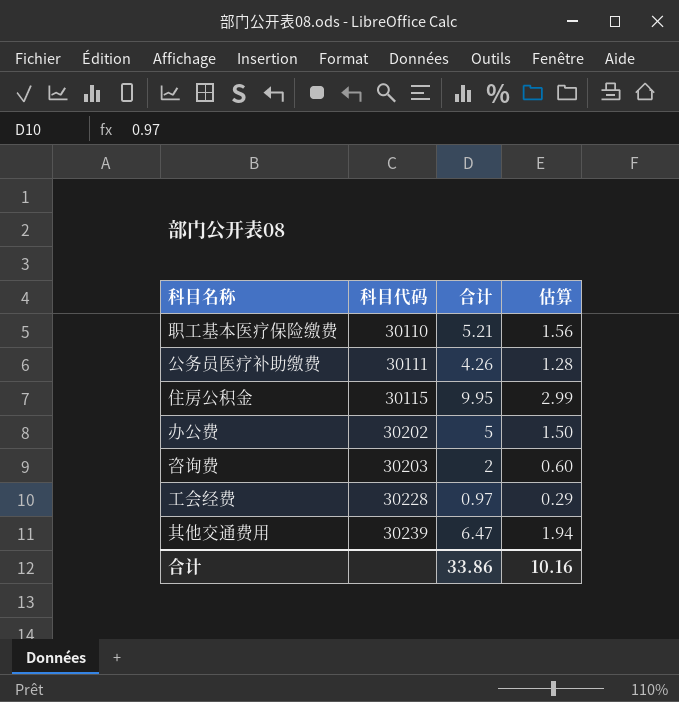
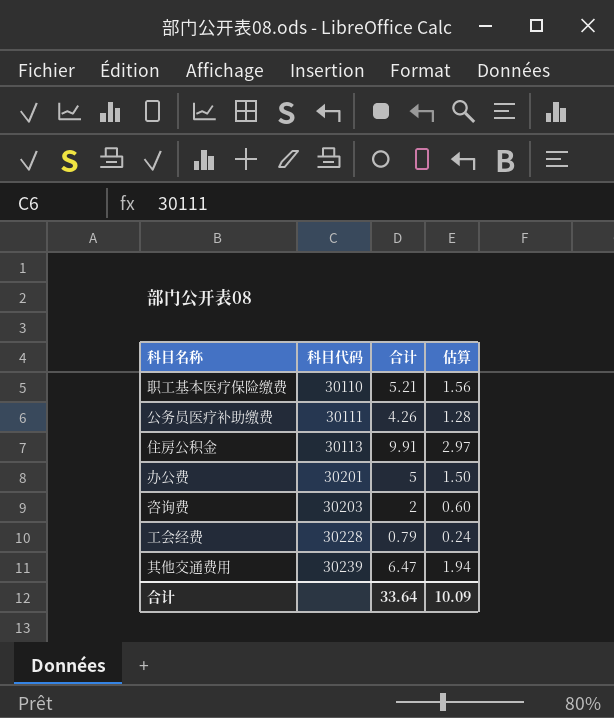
住房公积金 | 科目代码: 30115 -> 30113
住房公积金 | 合计: 9.95 -> 9.91
住房公积金 | 估算: 2.99 -> 2.97
办公费 | 科目代码: 30202 -> 30201
工会经费 | 合计: 0.97 -> 0.79
工会经费 | 估算: 0.29 -> 0.24
合计 | 合计: 33.86 -> 33.64
合计 | 估算: 10.16 -> 10.09

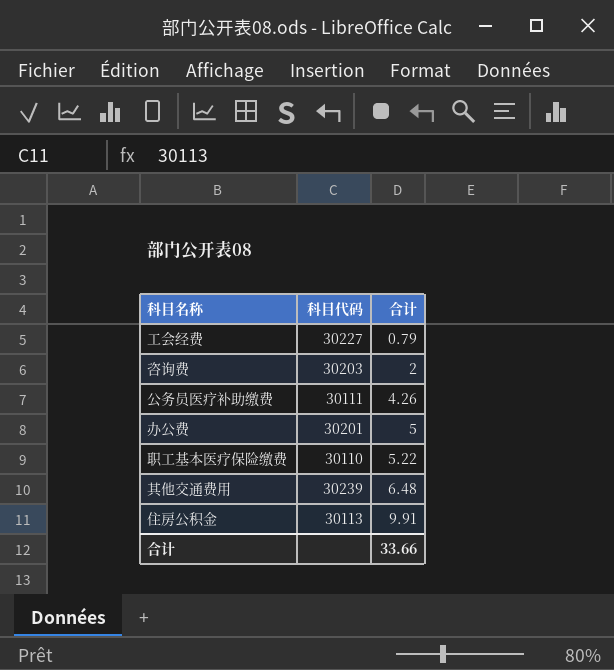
row order: 科目代码 ascending -> 合计 ascending
column 估算 | formula: [合计] * 0.3 -> none
工会经费 | 科目代码: 30228 -> 30227
职工基本医疗保险缴费 | 合计: 5.21 -> 5.22
其他交通费用 | 合计: 6.47 -> 6.48
合计 | 合计: 33.64 -> 33.66

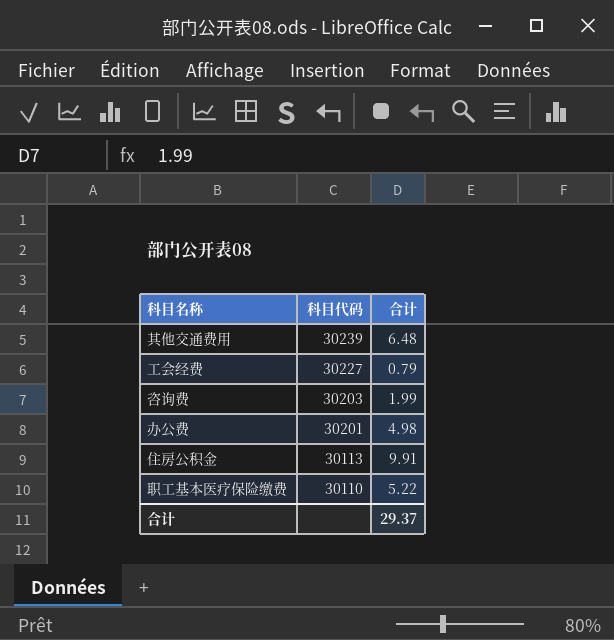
row order: 合计 ascending -> 科目代码 descending
row 公务员医疗补助缴费: 30111 | 4.26 -> none
咨询费 | 合计: 2 -> 1.99
办公费 | 合计: 5 -> 4.98
合计 | 合计: 33.66 -> 29.37

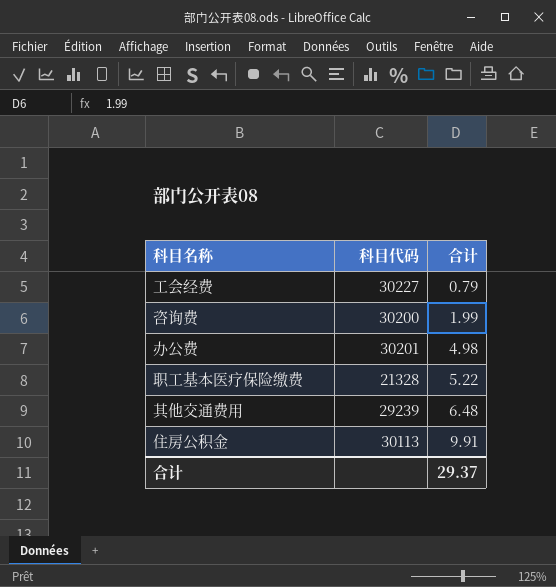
row order: 科目代码 descending -> 合计 ascending
咨询费 | 科目代码: 30203 -> 30200
职工基本医疗保险缴费 | 科目代码: 30110 -> 21328
其他交通费用 | 科目代码: 30239 -> 29239

